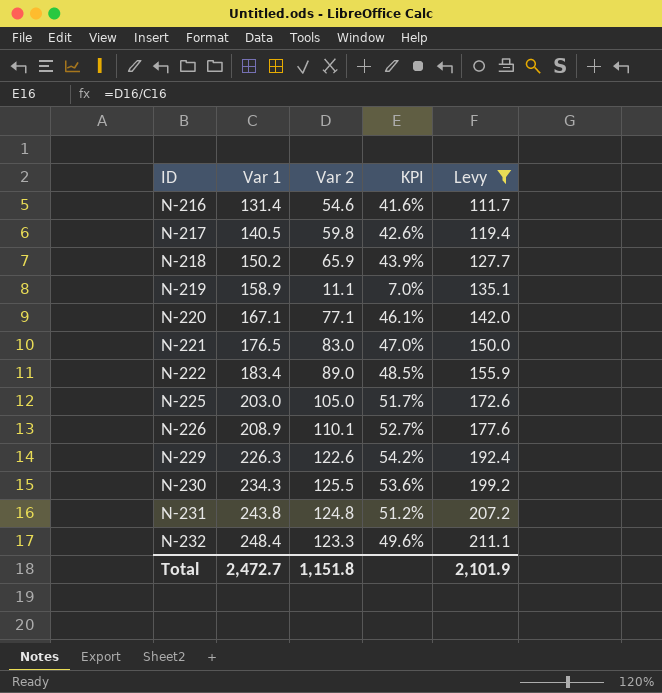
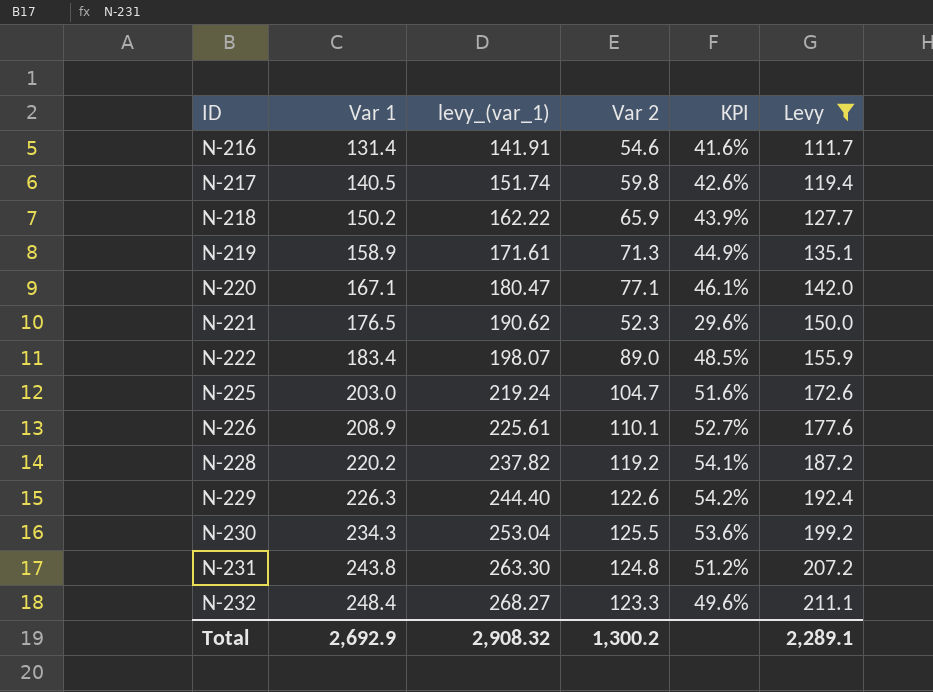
column levy_(var_1) | formula: none -> [Var 1] * 1.08
N-219 | Var 2: 11.1 -> 71.3
N-219 | KPI: 7.0% -> 44.9%
N-221 | Var 2: 83.0 -> 52.3
N-221 | KPI: 47.0% -> 29.6%
N-225 | Var 2: 105.0 -> 104.7
N-225 | KPI: 51.7% -> 51.6%
row N-228: none -> 220.2 | 237.82 | 119.2 | 54.1% | 187.2
Total | Var 1: 2,472.7 -> 2,692.9
Total | Var 2: 1,151.8 -> 1,300.2
Total | Levy: 2,101.9 -> 2,289.1

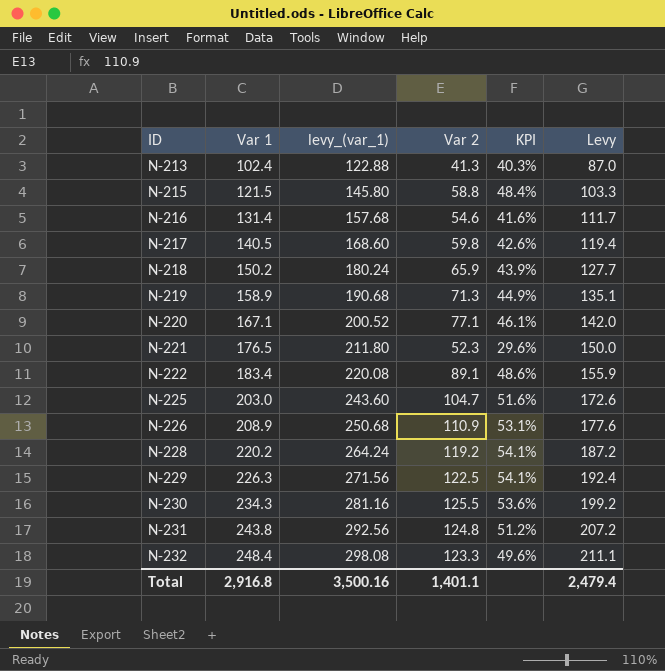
filter: Levy >= 111.7 -> none
column levy_(var_1) | formula: [Var 1] * 1.08 -> [Var 1] * 1.2
N-222 | Var 2: 89.0 -> 89.1
N-222 | KPI: 48.5% -> 48.6%
N-226 | Var 2: 110.1 -> 110.9
N-226 | KPI: 52.7% -> 53.1%
N-229 | Var 2: 122.6 -> 122.5
N-229 | KPI: 54.2% -> 54.1%
Total | Var 1: 2,692.9 -> 2,916.8
Total | levy_(var_1): 2,908.32 -> 3,500.16
Total | Var 2: 1,300.2 -> 1,401.1
Total | Levy: 2,289.1 -> 2,479.4

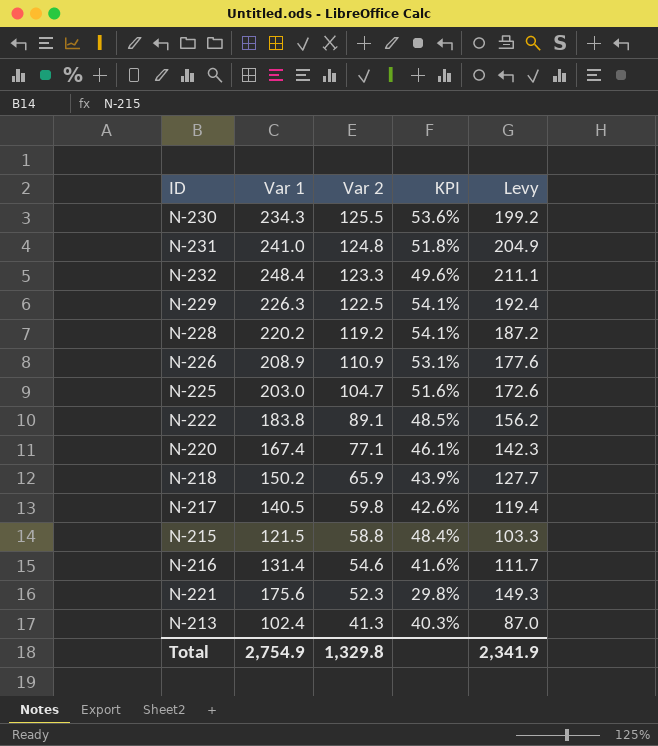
row order: ID ascending -> Var 2 descending
column levy_(var_1) | formula: [Var 1] * 1.2 -> none
row N-219: 158.9 | 190.68 | 71.3 | 44.9% | 135.1 -> none
N-231 | Var 1: 243.8 -> 241.0
N-231 | KPI: 51.2% -> 51.8%
N-231 | Levy: 207.2 -> 204.9
N-222 | Var 1: 183.4 -> 183.8
N-222 | KPI: 48.6% -> 48.5%
N-222 | Levy: 155.9 -> 156.2
N-220 | Var 1: 167.1 -> 167.4
N-220 | Levy: 142.0 -> 142.3
N-221 | Var 1: 176.5 -> 175.6
N-221 | KPI: 29.6% -> 29.8%
N-221 | Levy: 150.0 -> 149.3
Total | Var 1: 2,916.8 -> 2,754.9
Total | Var 2: 1,401.1 -> 1,329.8
Total | Levy: 2,479.4 -> 2,341.9

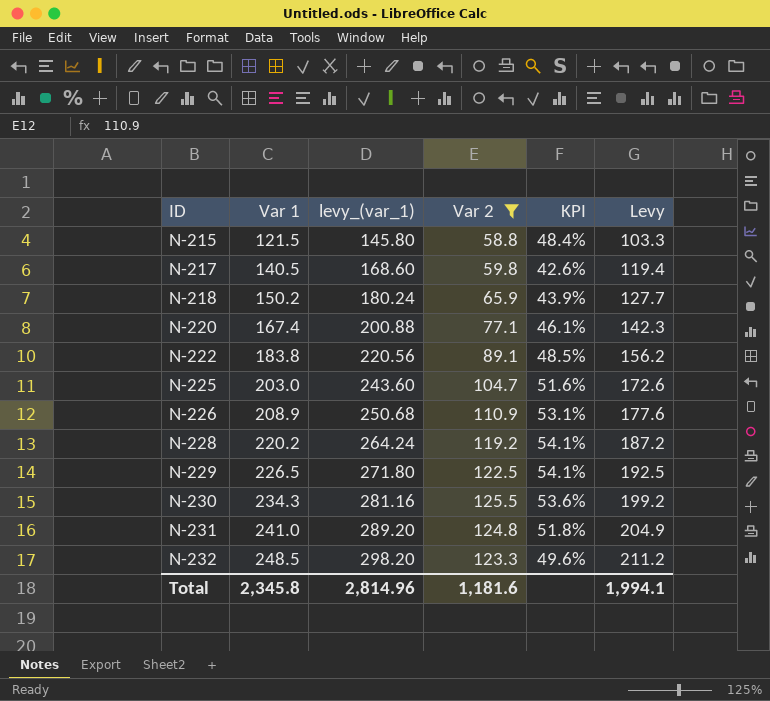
filter: none -> Var 2 >= 58.8
row order: Var 2 descending -> ID ascending
column levy_(var_1) | formula: none -> [Var 1] * 1.2
N-229 | Var 1: 226.3 -> 226.5
N-229 | Levy: 192.4 -> 192.5
N-232 | Var 1: 248.4 -> 248.5
N-232 | Levy: 211.1 -> 211.2
Total | Var 1: 2,754.9 -> 2,345.8
Total | Var 2: 1,329.8 -> 1,181.6
Total | Levy: 2,341.9 -> 1,994.1

